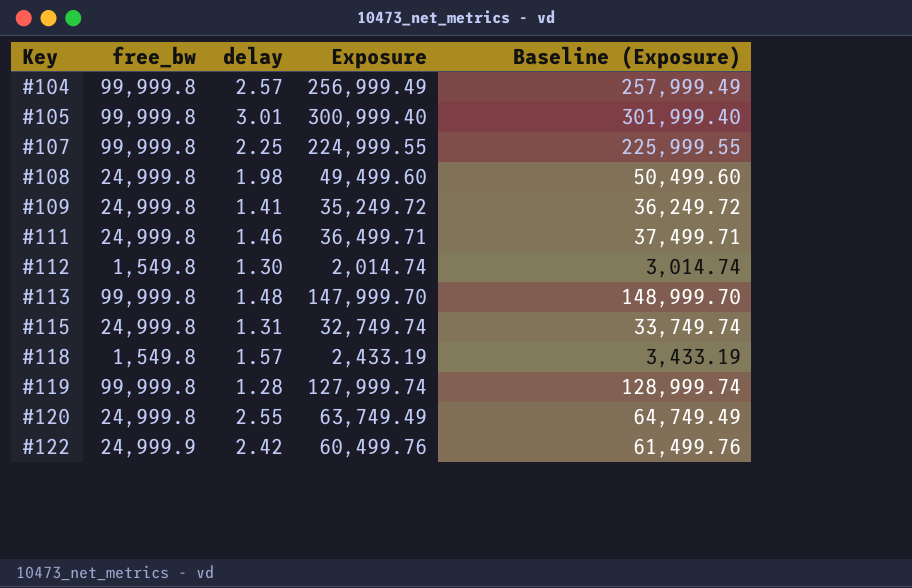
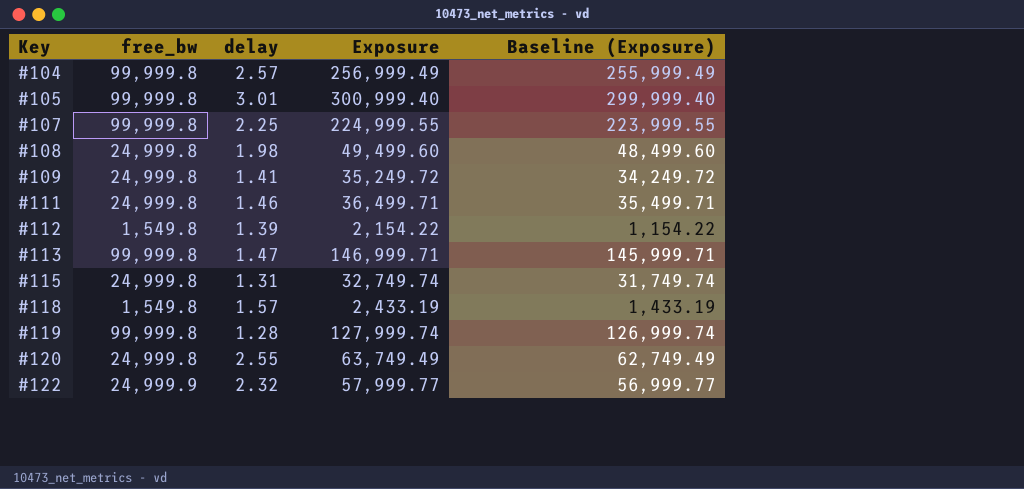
column Baseline (Exposure) | formula: [Exposure] + 1000 -> [Exposure] - 1000
#112 | delay: 1.30 -> 1.39
#112 | Exposure: 2,014.74 -> 2,154.22
#113 | delay: 1.48 -> 1.47
#113 | Exposure: 147,999.70 -> 146,999.71
#122 | delay: 2.42 -> 2.32
#122 | Exposure: 60,499.76 -> 57,999.77

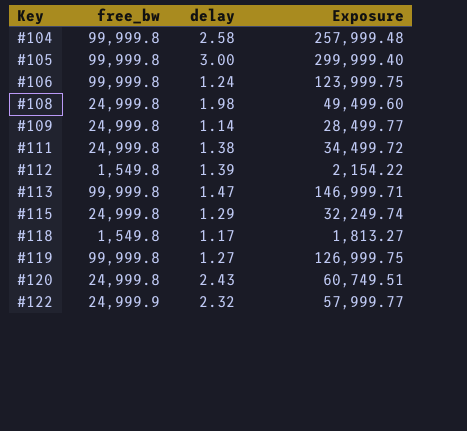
column Baseline (Exposure) | formula: [Exposure] - 1000 -> none
row #107: 99,999.8 | 2.25 | 224,999.55 | 223,999.55 -> none
#104 | delay: 2.57 -> 2.58
#104 | Exposure: 256,999.49 -> 257,999.48
#105 | delay: 3.01 -> 3.00
#105 | Exposure: 300,999.40 -> 299,999.40
row #106: none -> 99,999.8 | 1.24 | 123,999.75
#109 | delay: 1.41 -> 1.14
#109 | Exposure: 35,249.72 -> 28,499.77
#111 | delay: 1.46 -> 1.38
#111 | Exposure: 36,499.71 -> 34,499.72
#115 | delay: 1.31 -> 1.29
#115 | Exposure: 32,749.74 -> 32,249.74
#118 | delay: 1.57 -> 1.17
#118 | Exposure: 2,433.19 -> 1,813.27
#119 | delay: 1.28 -> 1.27
#119 | Exposure: 127,999.74 -> 126,999.75
#120 | delay: 2.55 -> 2.43
#120 | Exposure: 63,749.49 -> 60,749.51

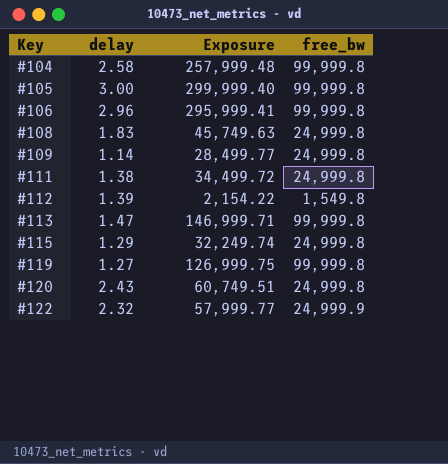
column free_bw | position: 2 -> 4
row #118: 1,549.8 | 1.17 | 1,813.27 -> none
#106 | delay: 1.24 -> 2.96
#106 | Exposure: 123,999.75 -> 295,999.41
#108 | delay: 1.98 -> 1.83
#108 | Exposure: 49,499.60 -> 45,749.63

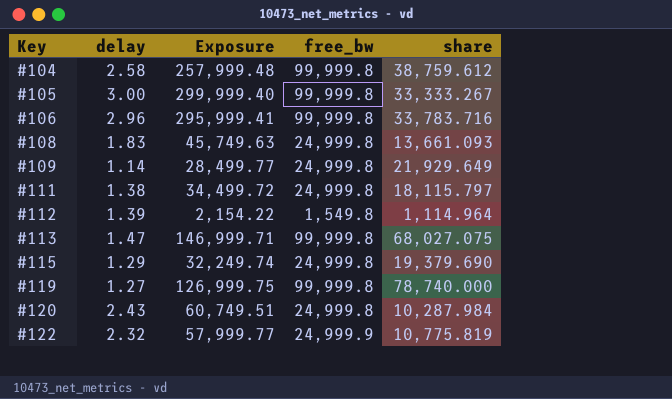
column share | formula: none -> [free_bw] / [delay]

